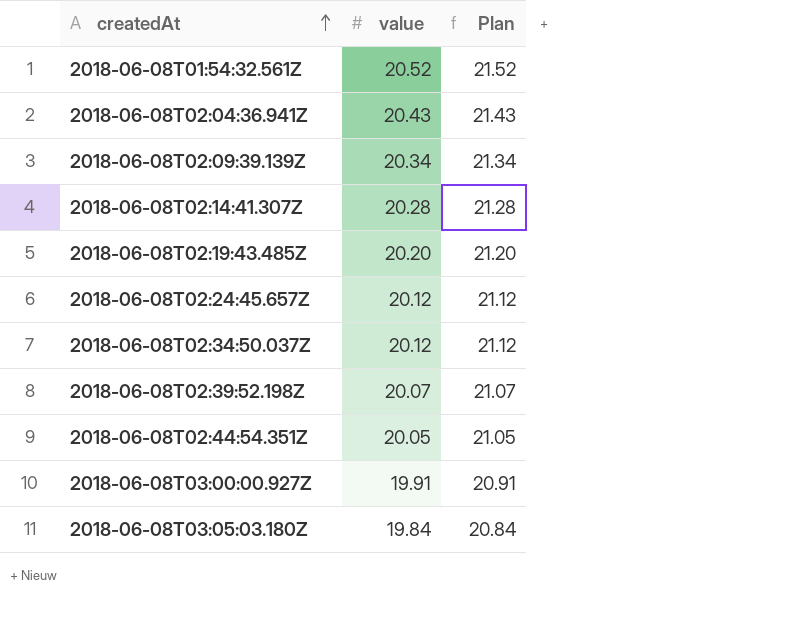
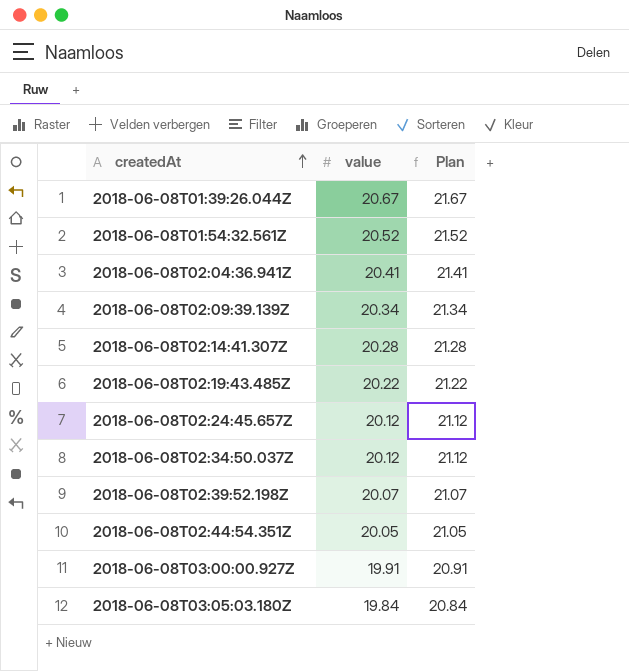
row 2018-06-08T01:39:26.044Z: none -> 20.67 | 21.67
2018-06-08T02:04:36.941Z | value: 20.43 -> 20.41
2018-06-08T02:04:36.941Z | Plan: 21.43 -> 21.41
2018-06-08T02:19:43.485Z | value: 20.20 -> 20.22
2018-06-08T02:19:43.485Z | Plan: 21.20 -> 21.22

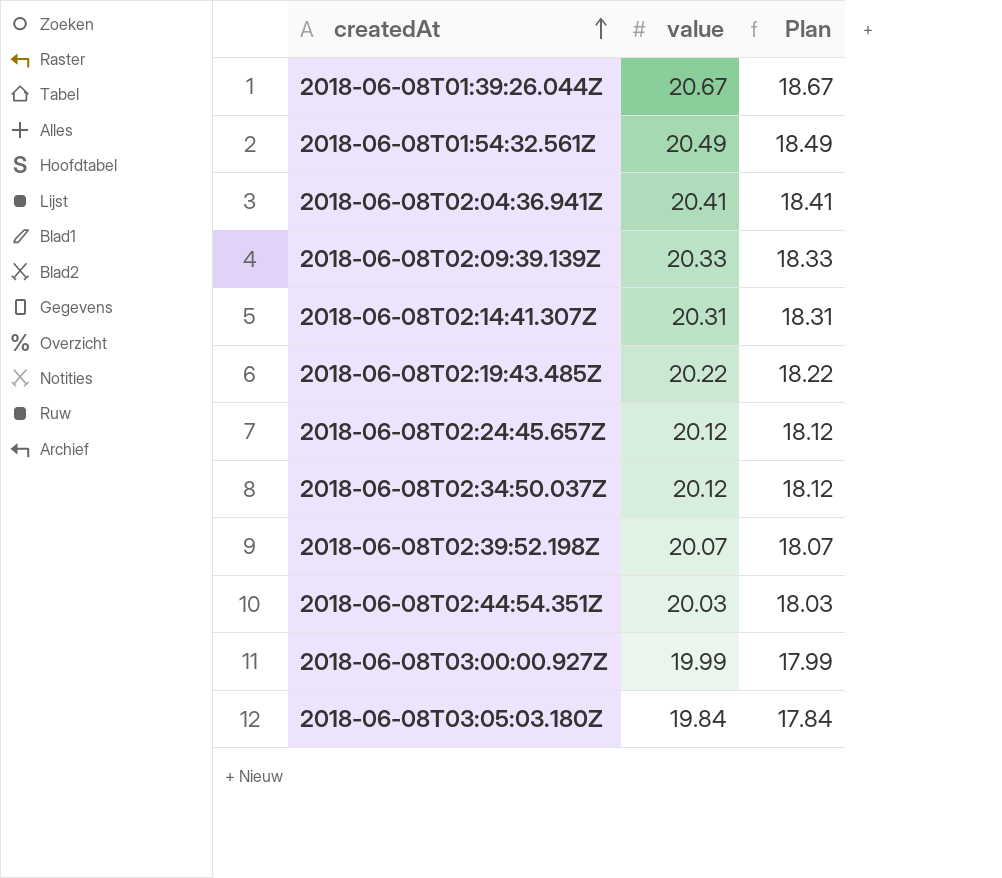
column Plan | formula: [value] + 1 -> [value] - 2
2018-06-08T01:54:32.561Z | value: 20.52 -> 20.49
2018-06-08T02:09:39.139Z | value: 20.34 -> 20.33
2018-06-08T02:14:41.307Z | value: 20.28 -> 20.31
2018-06-08T02:44:54.351Z | value: 20.05 -> 20.03
2018-06-08T03:00:00.927Z | value: 19.91 -> 19.99

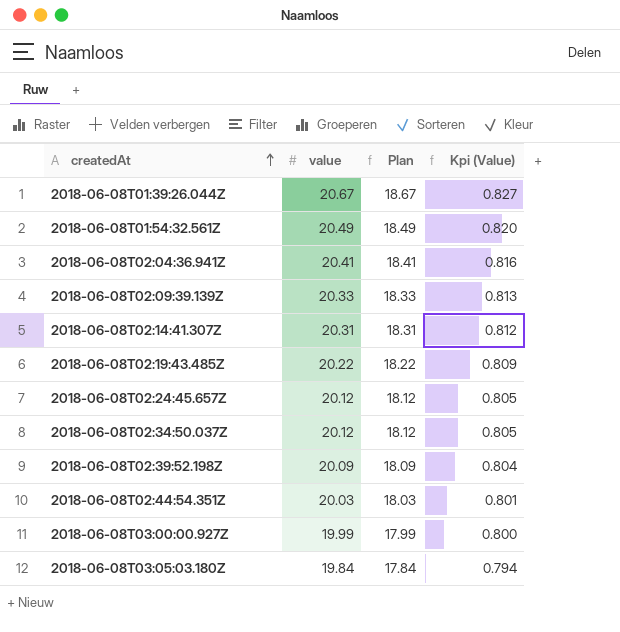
column Kpi (Value) | formula: none -> [value] * 0.04
2018-06-08T02:39:52.198Z | value: 20.07 -> 20.09
2018-06-08T02:39:52.198Z | Plan: 18.07 -> 18.09

